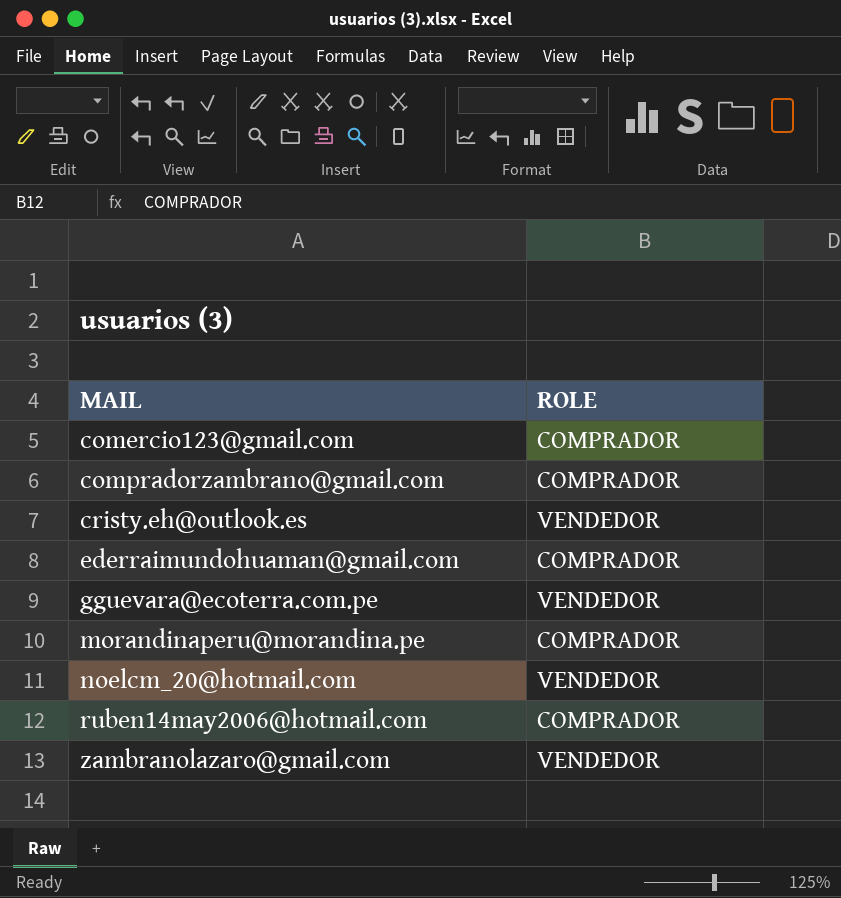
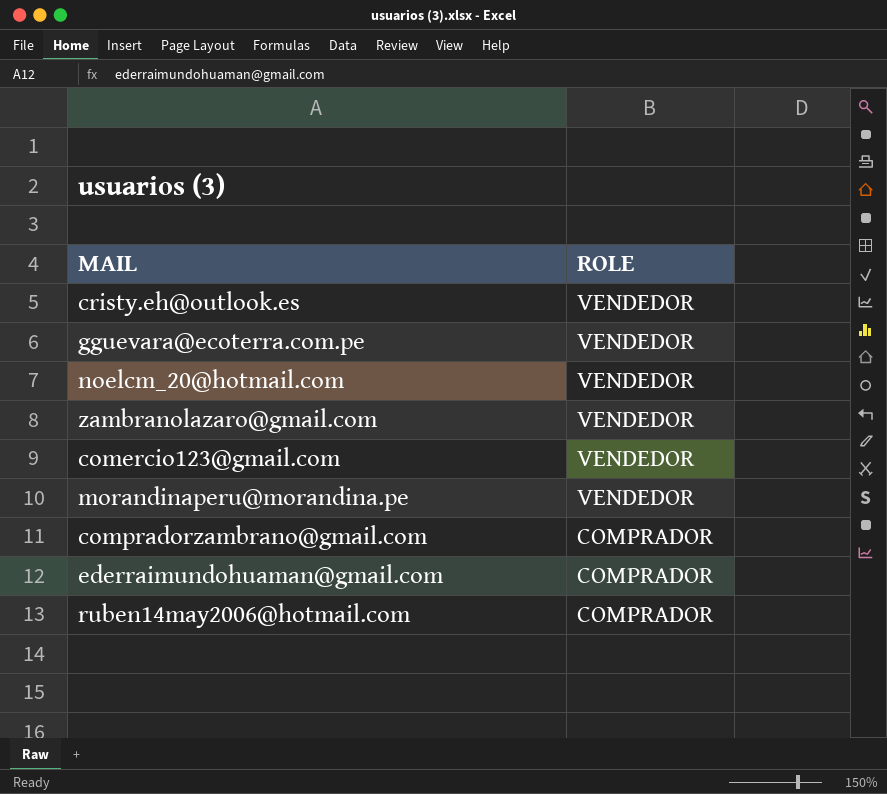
row order: MAIL ascending -> ROLE descending
comercio123@gmail.com | ROLE: COMPRADOR -> VENDEDOR
morandinaperu@morandina.pe | ROLE: COMPRADOR -> VENDEDOR

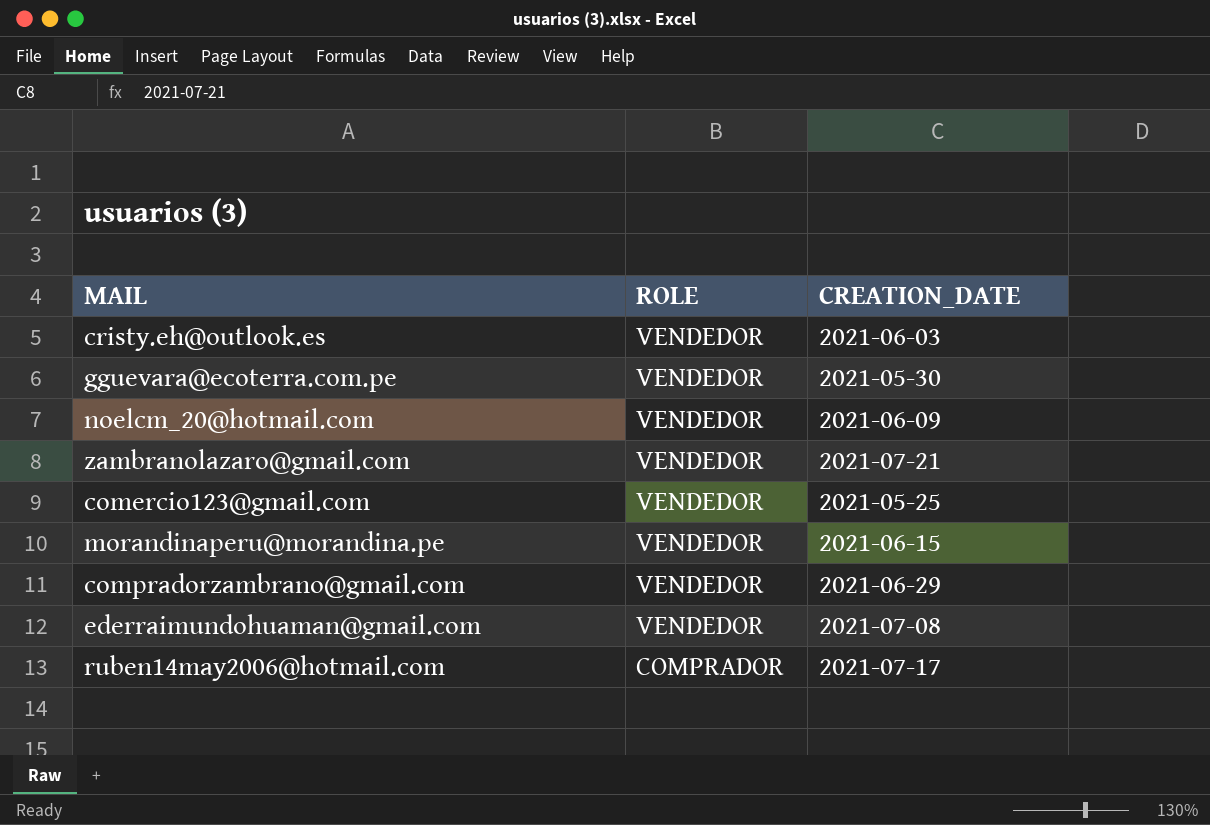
column CREATION_DATE | position: none -> 3
compradorzambrano@gmail.com | ROLE: COMPRADOR -> VENDEDOR
ederraimundohuaman@gmail.com | ROLE: COMPRADOR -> VENDEDOR

